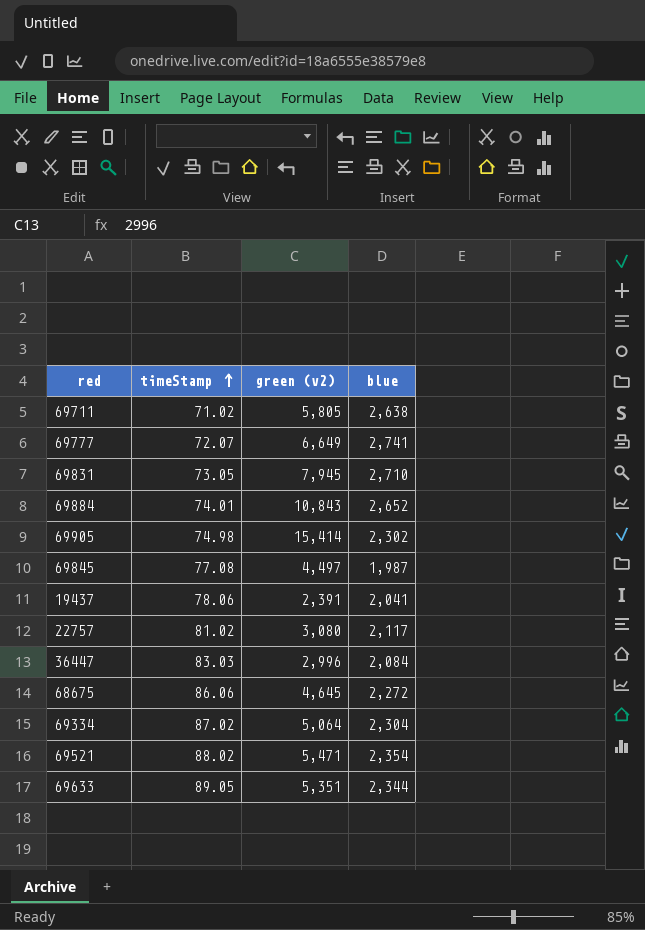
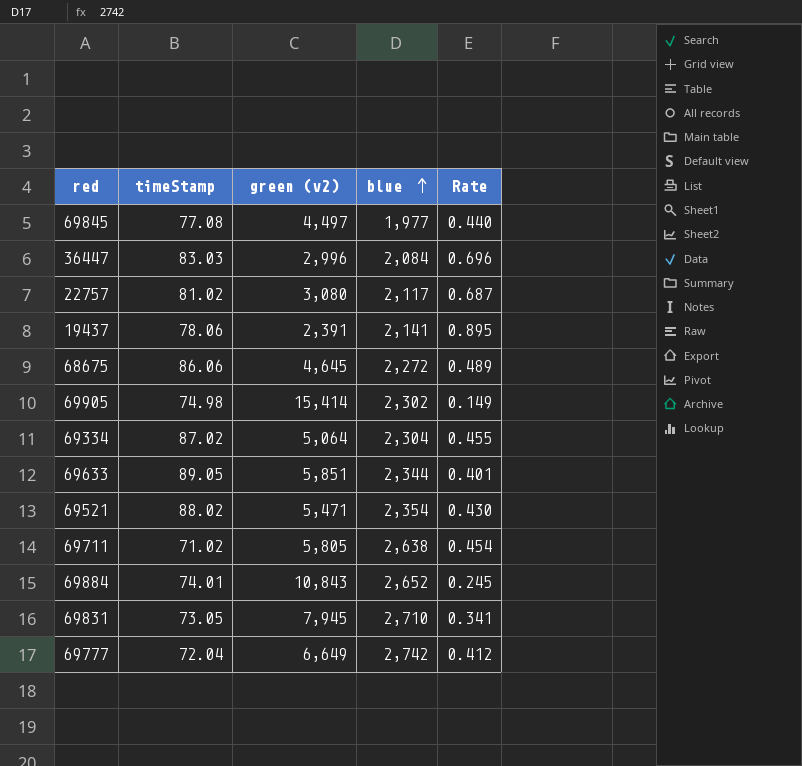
row order: timeStamp ascending -> blue ascending
column Rate | formula: none -> [blue] / [green (v2)]
69845 | blue: 1,987 -> 1,977
19437 | blue: 2,041 -> 2,141
69633 | green (v2): 5,351 -> 5,851
69777 | timeStamp: 72.07 -> 72.04
69777 | blue: 2,741 -> 2,742

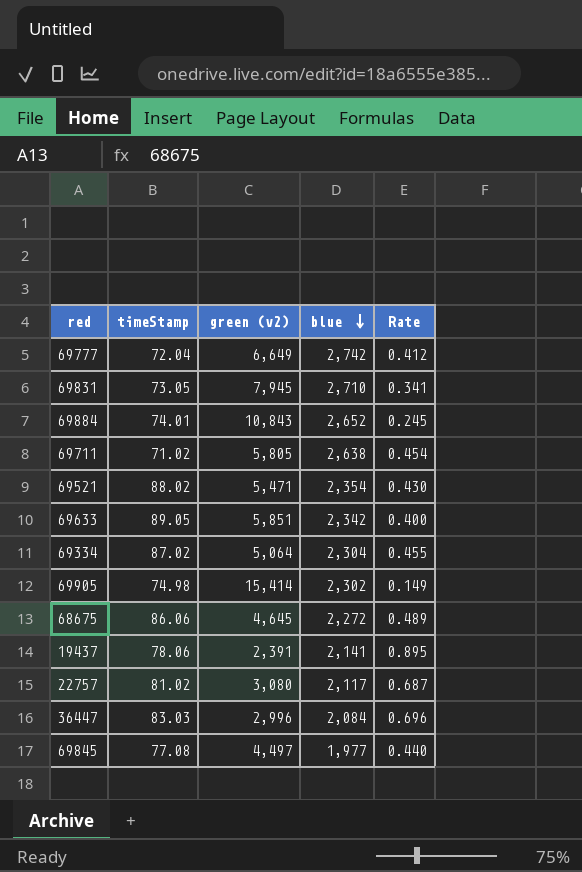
row order: blue ascending -> blue descending
69633 | blue: 2,344 -> 2,342
69633 | Rate: 0.401 -> 0.400

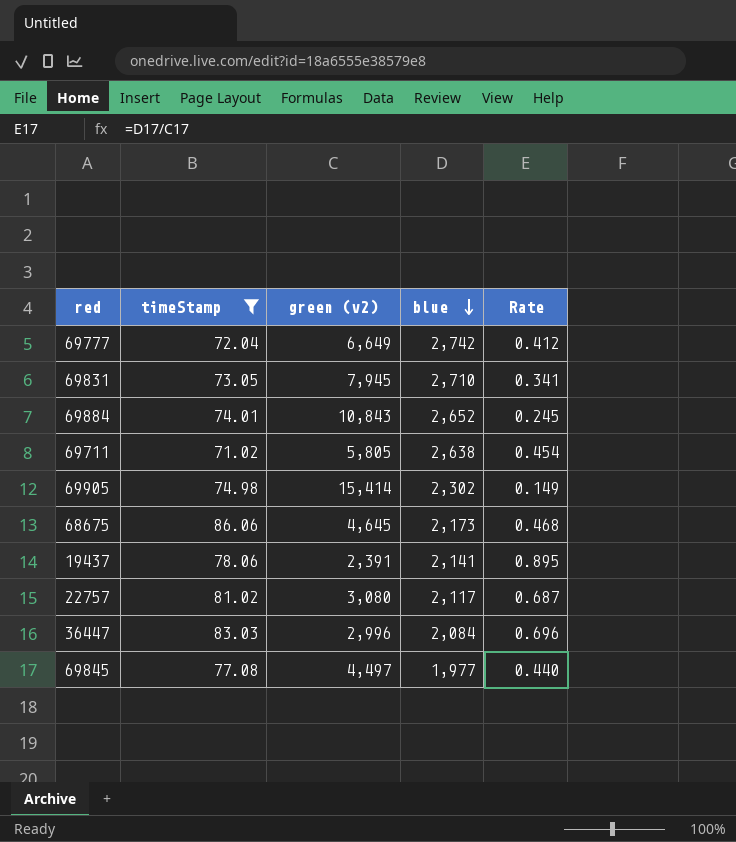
filter: none -> timeStamp <= 86.06
68675 | blue: 2,272 -> 2,173
68675 | Rate: 0.489 -> 0.468

